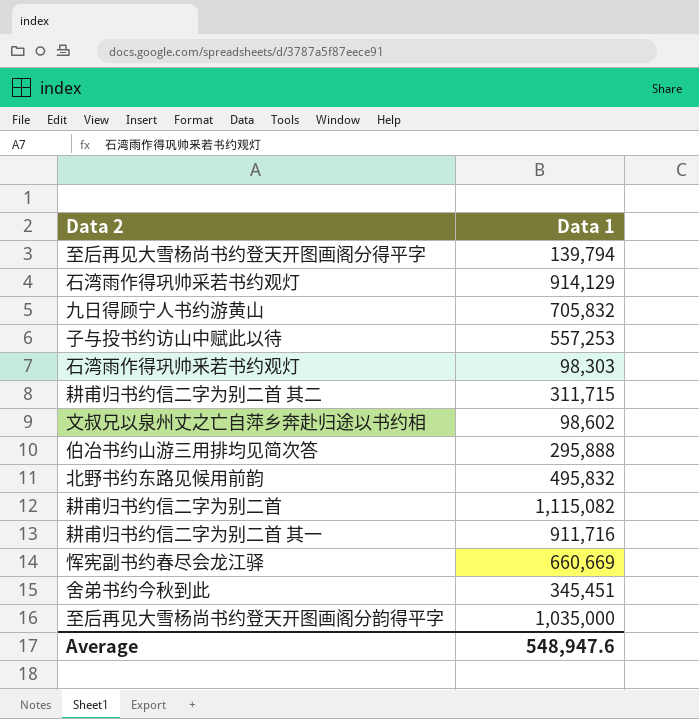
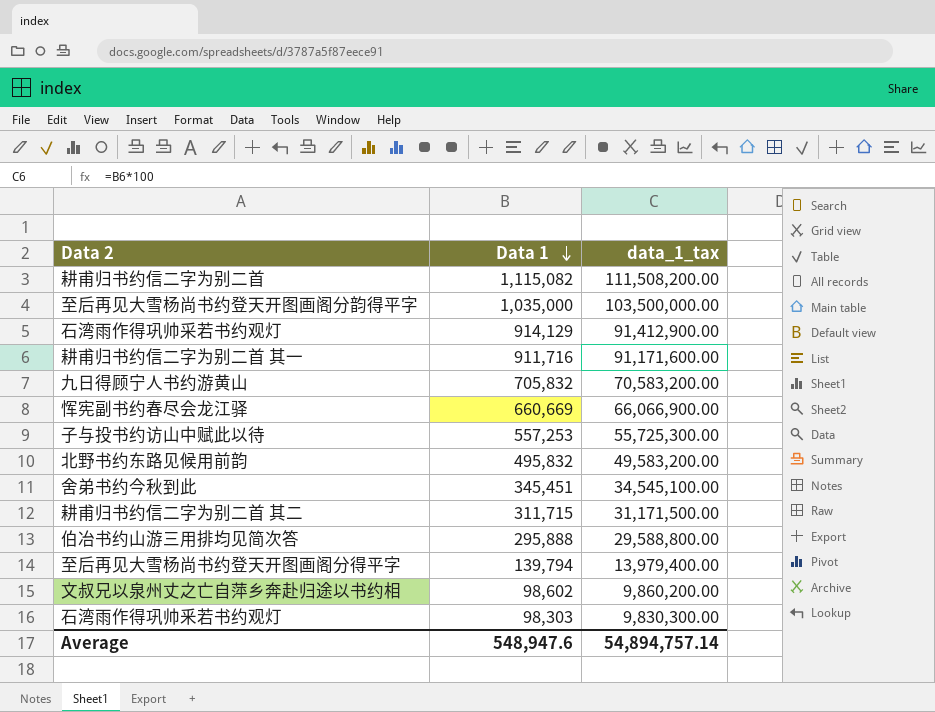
row order: none -> Data 1 descending
column data_1_tax | formula: none -> [Data 1] * 100

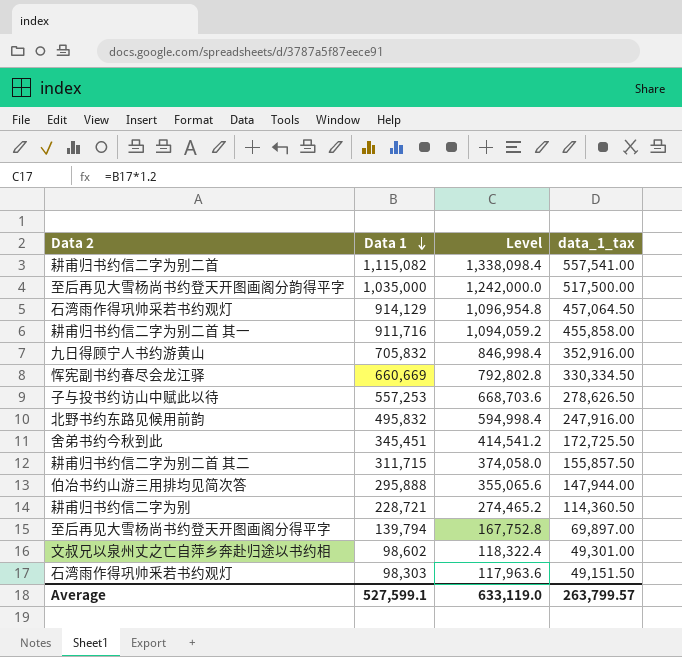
column Level | formula: none -> [Data 1] * 1.2
column data_1_tax | formula: [Data 1] * 100 -> [Data 1] * 0.5
row 耕甫归书约信二字为别: none -> 228,721 | 274,465.2 | 114,360.50
Average | Data 1: 548,947.6 -> 527,599.1
Average | data_1_tax: 54,894,757.14 -> 263,799.57

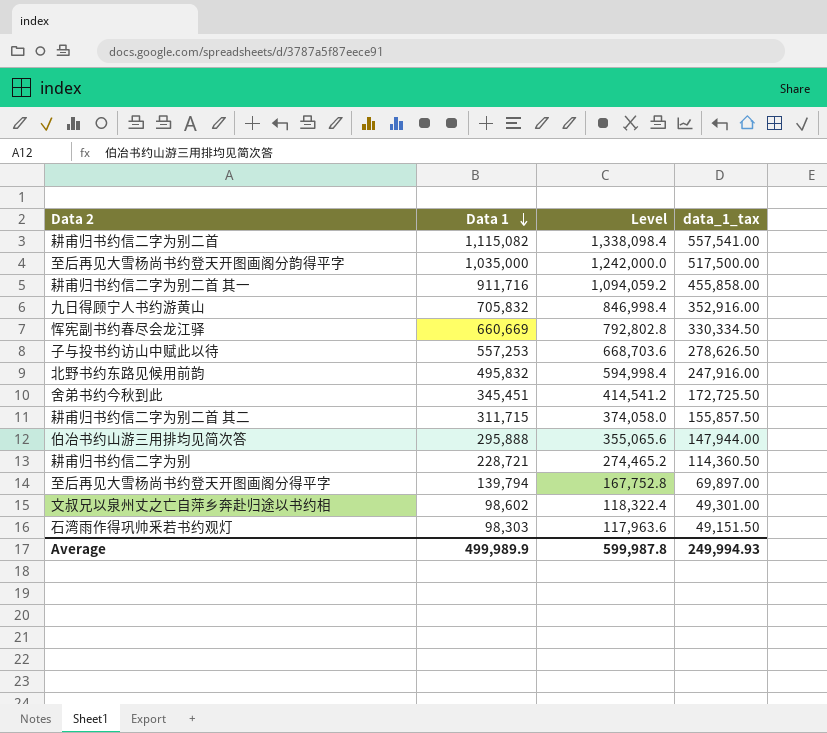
row 石湾雨作得巩帅采若书约观灯: 914,129 | 1,096,954.8 | 457,064.50 -> none
Average | Data 1: 527,599.1 -> 499,989.9
Average | Level: 633,119.0 -> 599,987.8
Average | data_1_tax: 263,799.57 -> 249,994.93

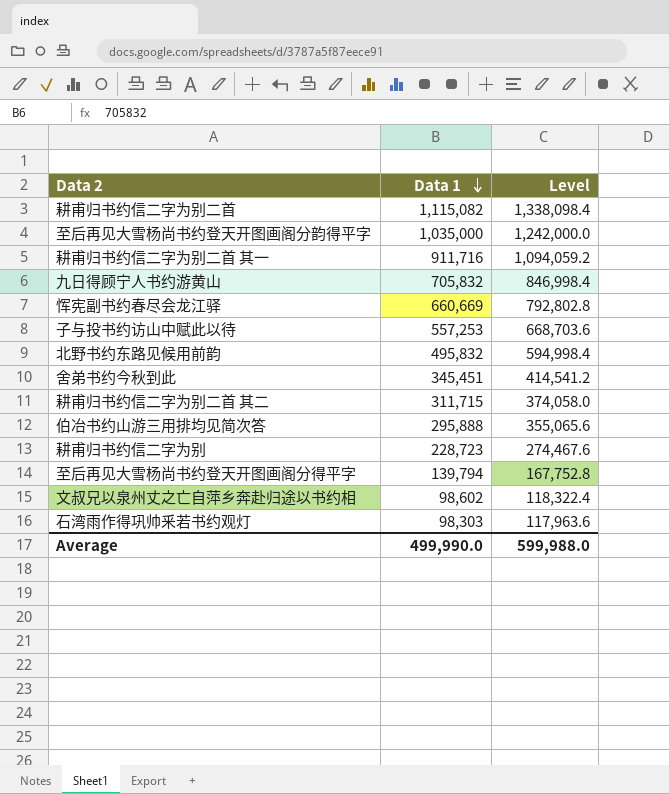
column data_1_tax | formula: [Data 1] * 0.5 -> none
耕甫归书约信二字为别 | Data 1: 228,721 -> 228,723
耕甫归书约信二字为别 | Level: 274,465.2 -> 274,467.6
Average | Data 1: 499,989.9 -> 499,990.0
Average | Level: 599,987.8 -> 599,988.0

